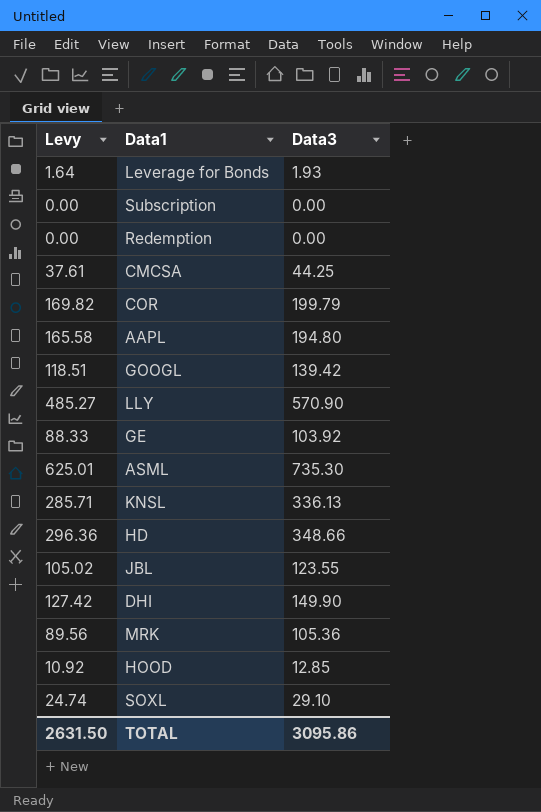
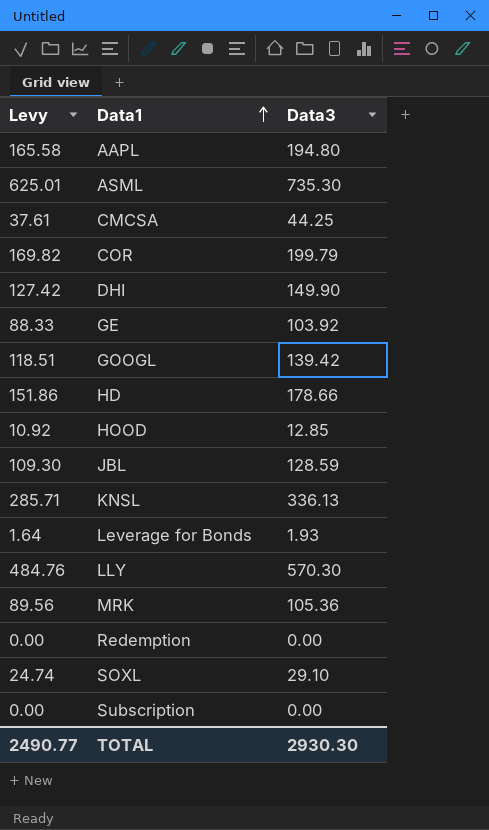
row order: none -> Data1 ascending
HD | Levy: 296.36 -> 151.86
HD | Data3: 348.66 -> 178.66
JBL | Levy: 105.02 -> 109.30
JBL | Data3: 123.55 -> 128.59
LLY | Levy: 485.27 -> 484.76
LLY | Data3: 570.90 -> 570.30
TOTAL | Levy: 2631.50 -> 2490.77
TOTAL | Data3: 3095.86 -> 2930.30

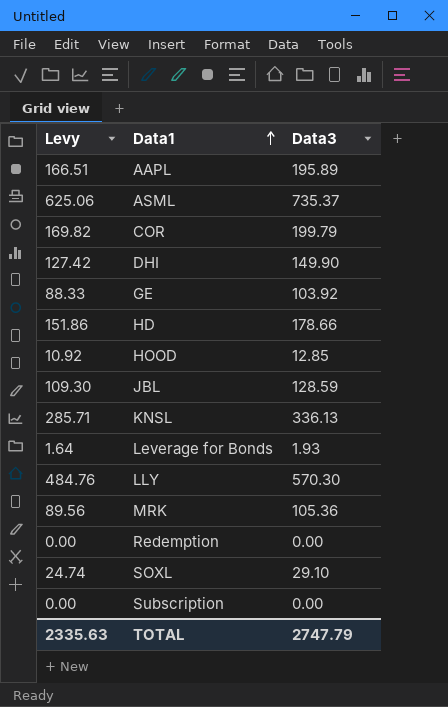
row CMCSA: 37.61 | 44.25 -> none
row GOOGL: 118.51 | 139.42 -> none
AAPL | Levy: 165.58 -> 166.51
AAPL | Data3: 194.80 -> 195.89
ASML | Levy: 625.01 -> 625.06
ASML | Data3: 735.30 -> 735.37
TOTAL | Levy: 2490.77 -> 2335.63
TOTAL | Data3: 2930.30 -> 2747.79

